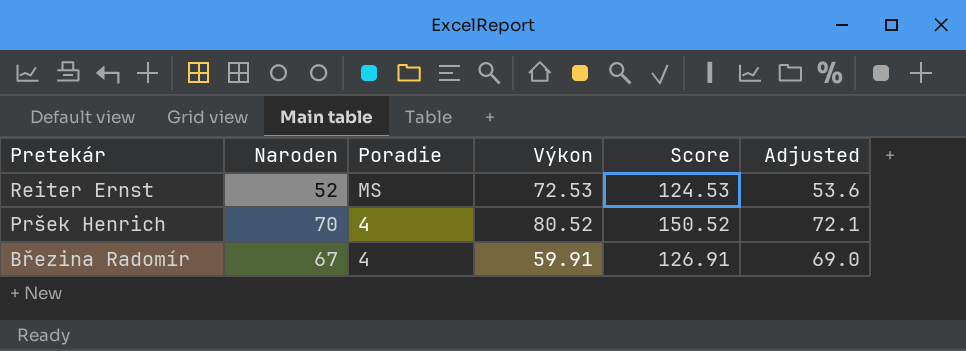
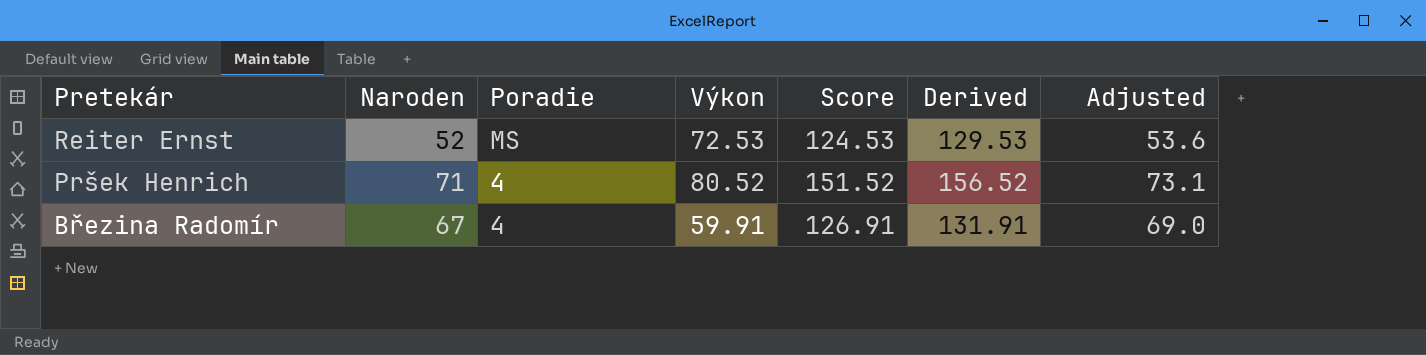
column Derived | formula: none -> [Score] + 5
Pršek Henrich | Naroden: 70 -> 71
Pršek Henrich | Score: 150.52 -> 151.52
Pršek Henrich | Adjusted: 72.1 -> 73.1

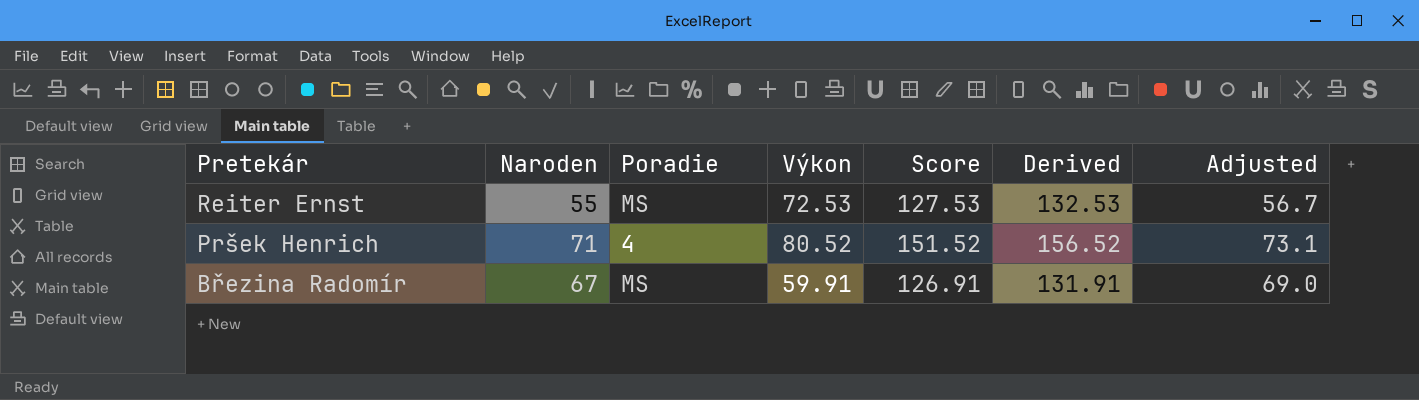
Reiter Ernst | Naroden: 52 -> 55
Reiter Ernst | Score: 124.53 -> 127.53
Reiter Ernst | Derived: 129.53 -> 132.53
Reiter Ernst | Adjusted: 53.6 -> 56.7
Březina Radomír | Poradie: 4 -> MS

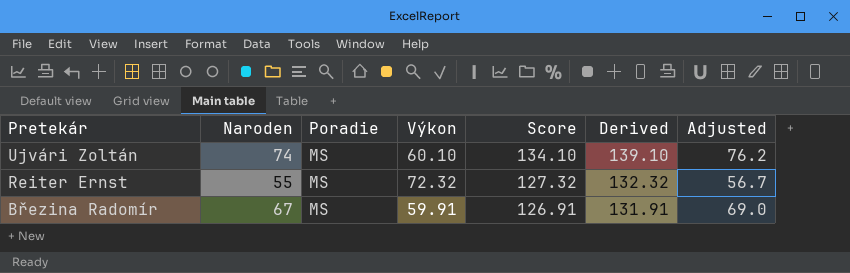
row Pršek Henrich: 71 | 4 | 80.52 | 151.52 | 156.52 | 73.1 -> none
row Ujvári Zoltán: none -> 74 | MS | 60.10 | 134.10 | 139.10 | 76.2
Reiter Ernst | Výkon: 72.53 -> 72.32
Reiter Ernst | Score: 127.53 -> 127.32
Reiter Ernst | Derived: 132.53 -> 132.32

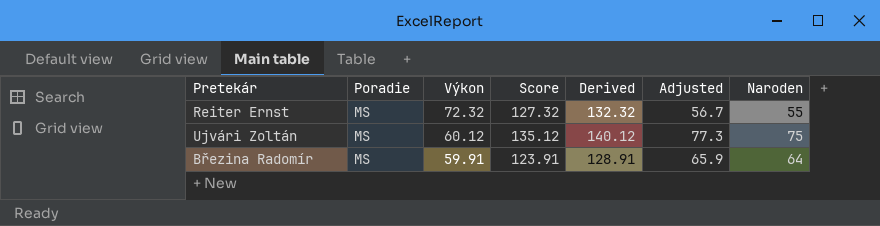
row order: Pretekár descending -> Výkon descending
column Naroden | position: 2 -> 7
Ujvári Zoltán | Výkon: 60.10 -> 60.12
Ujvári Zoltán | Score: 134.10 -> 135.12
Ujvári Zoltán | Derived: 139.10 -> 140.12
Ujvári Zoltán | Adjusted: 76.2 -> 77.3
Ujvári Zoltán | Naroden: 74 -> 75
Březina Radomír | Score: 126.91 -> 123.91
Březina Radomír | Derived: 131.91 -> 128.91
Březina Radomír | Adjusted: 69.0 -> 65.9
Březina Radomír | Naroden: 67 -> 64

